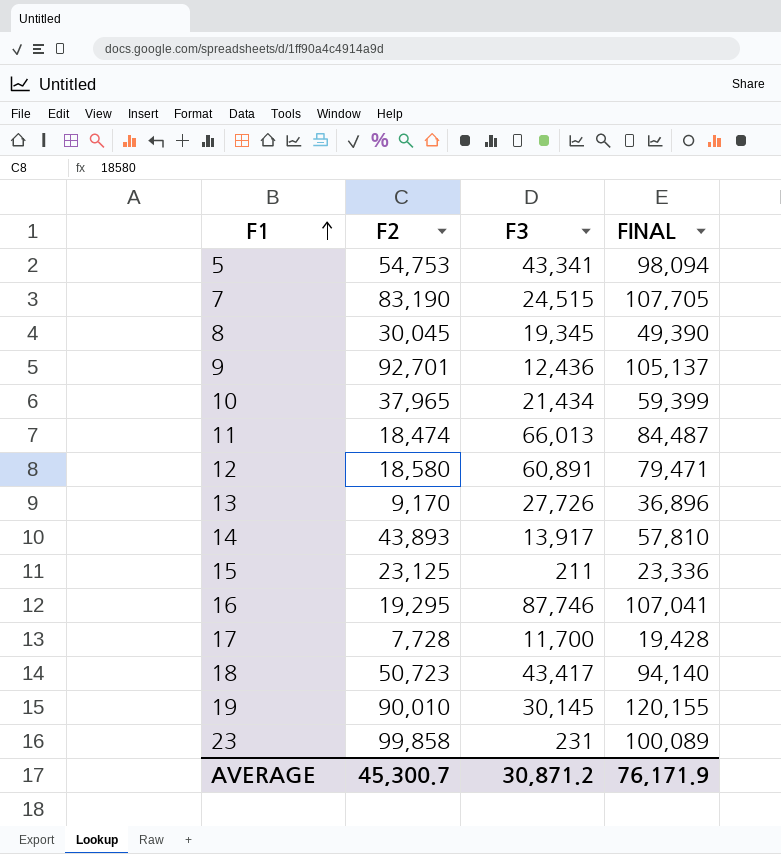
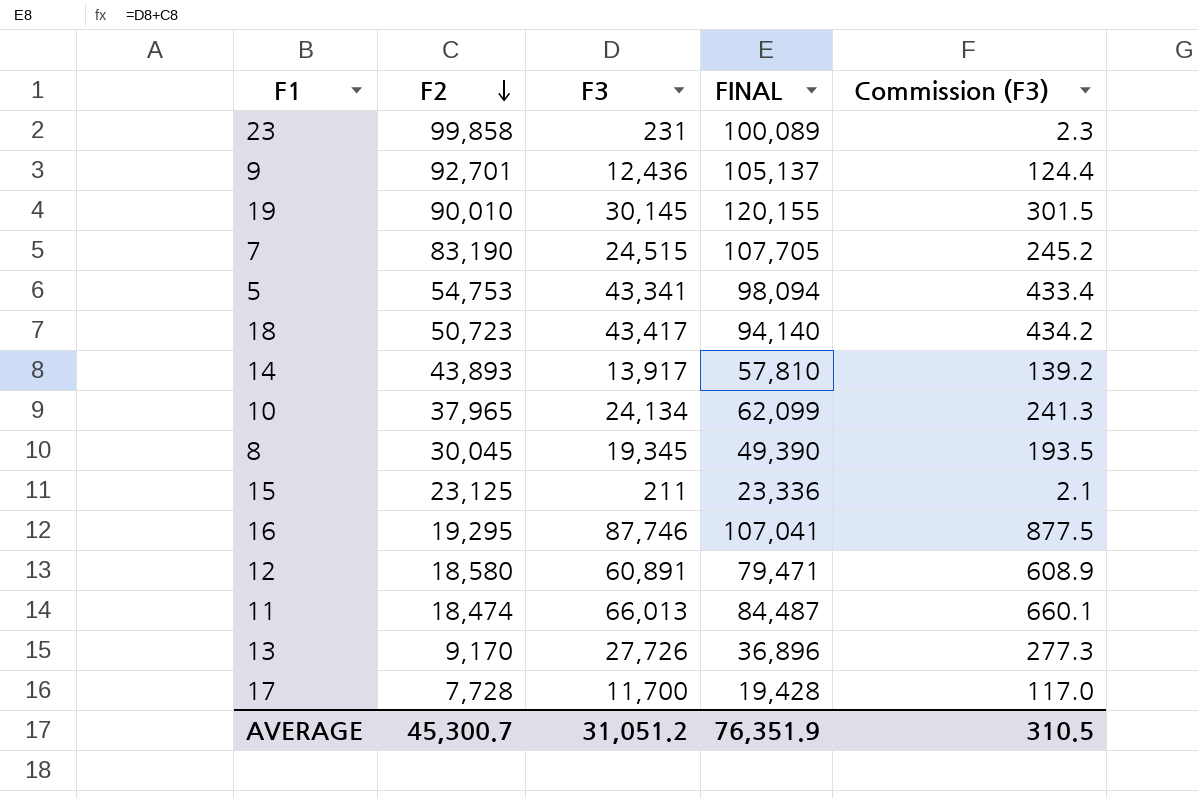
row order: F1 ascending -> F2 descending
column Commission (F3) | formula: none -> [F3] * 0.01
10 | F3: 21,434 -> 24,134
10 | FINAL: 59,399 -> 62,099
AVERAGE | F3: 30,871.2 -> 31,051.2
AVERAGE | FINAL: 76,171.9 -> 76,351.9

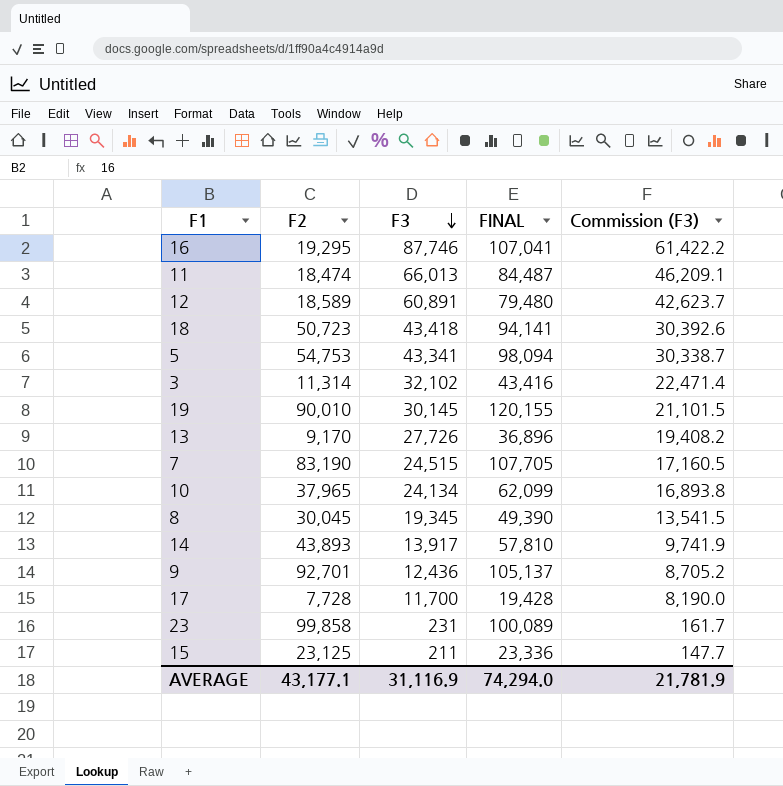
row order: F2 descending -> F3 descending
column Commission (F3) | formula: [F3] * 0.01 -> [F3] * 0.7
12 | F2: 18,580 -> 18,589
12 | FINAL: 79,471 -> 79,480
18 | F3: 43,417 -> 43,418
18 | FINAL: 94,140 -> 94,141
row 3: none -> 11,314 | 32,102 | 43,416 | 22,471.4
AVERAGE | F2: 45,300.7 -> 43,177.1
AVERAGE | F3: 31,051.2 -> 31,116.9
AVERAGE | FINAL: 76,351.9 -> 74,294.0
AVERAGE | Commission (F3): 310.5 -> 21,781.9

